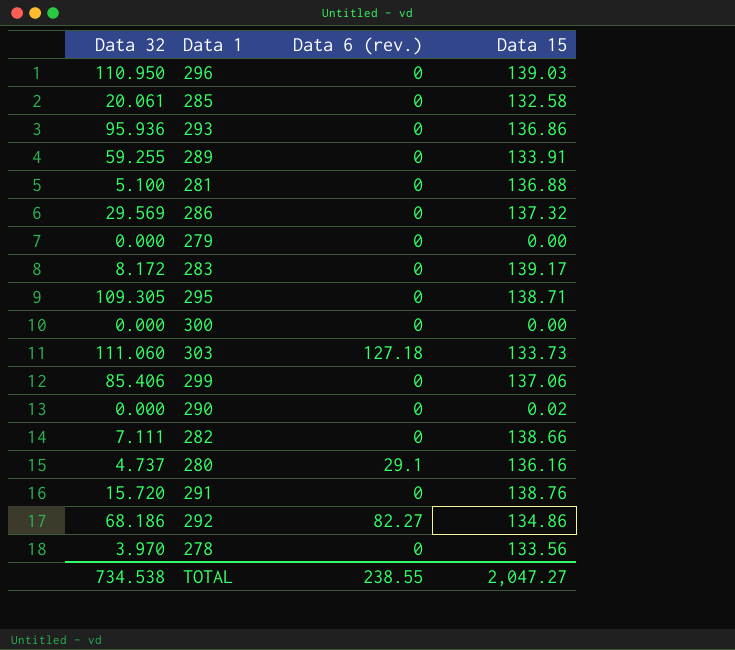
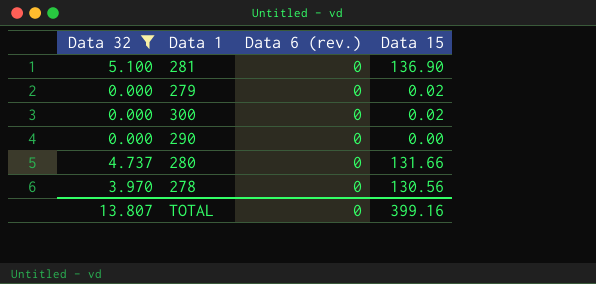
filter: none -> Data 32 <= 5.100
281 | Data 15: 136.88 -> 136.90
279 | Data 15: 0.00 -> 0.02
300 | Data 15: 0.00 -> 0.02
290 | Data 15: 0.02 -> 0.00
280 | Data 6 (rev.): 29.1 -> 0
280 | Data 15: 136.16 -> 131.66
278 | Data 15: 133.56 -> 130.56
TOTAL | Data 32: 734.538 -> 13.807
TOTAL | Data 6 (rev.): 238.55 -> 0
TOTAL | Data 15: 2,047.27 -> 399.16

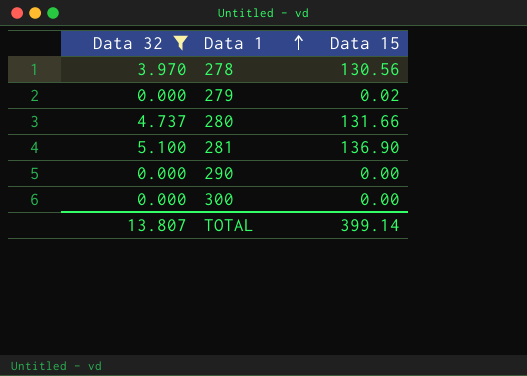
row order: none -> Data 1 ascending
column Data 6 (rev.) | position: 3 -> none
300 | Data 15: 0.02 -> 0.00
TOTAL | Data 15: 399.16 -> 399.14

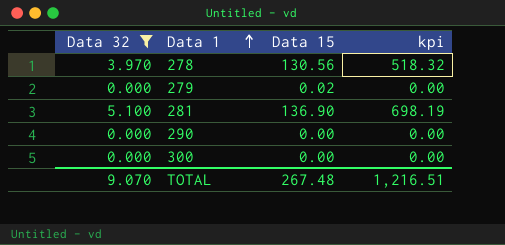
column kpi | formula: none -> [Data 32] * [Data 15]
row 280: 4.737 | 131.66 -> none
TOTAL | Data 32: 13.807 -> 9.070
TOTAL | Data 15: 399.14 -> 267.48

